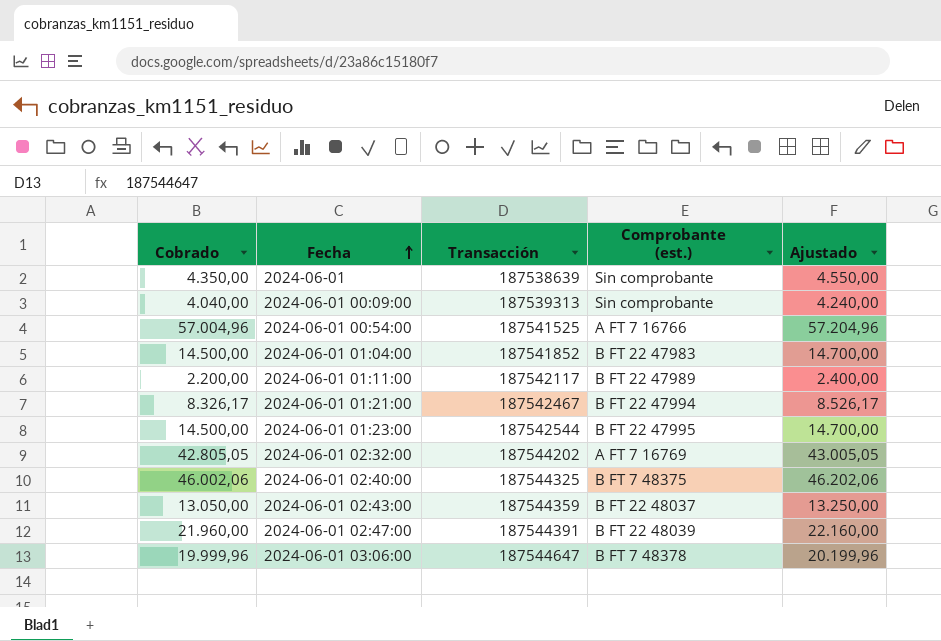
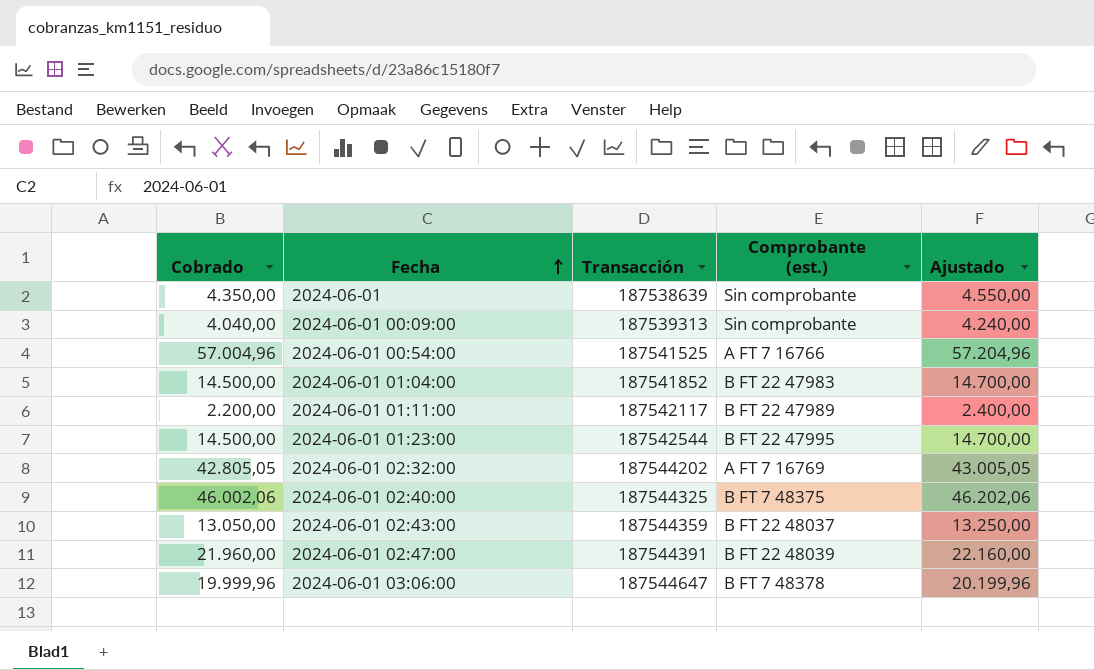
row 2024-06-01 01:21:00: 8.326,17 | 187542467 | B FT 22 47994 | 8.526,17 -> none

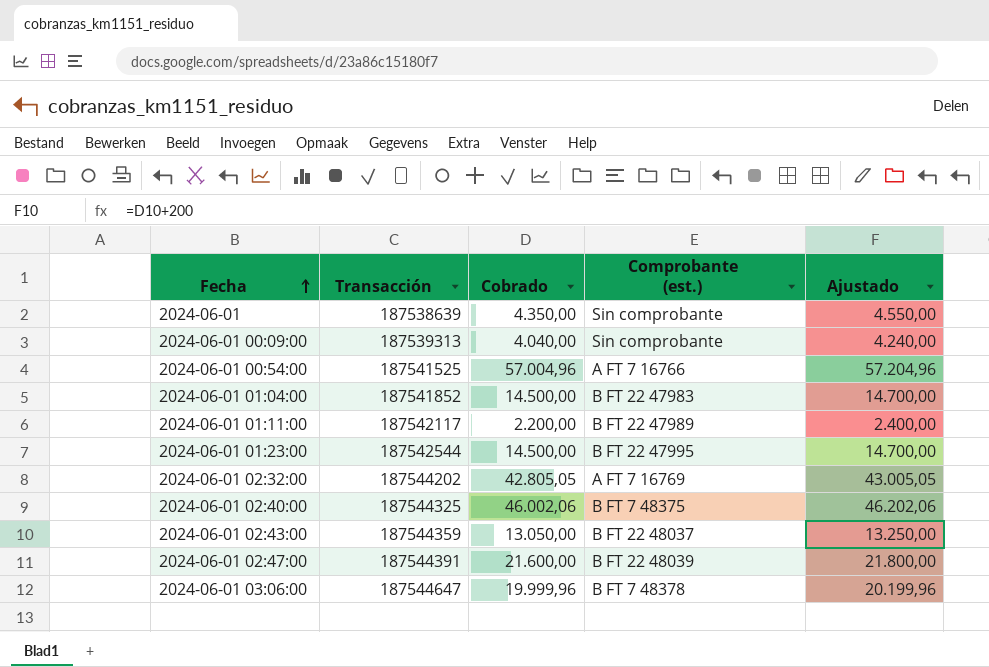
column Cobrado | position: 1 -> 3
2024-06-01 02:47:00 | Cobrado: 21.960,00 -> 21.600,00
2024-06-01 02:47:00 | Ajustado: 22.160,00 -> 21.800,00

